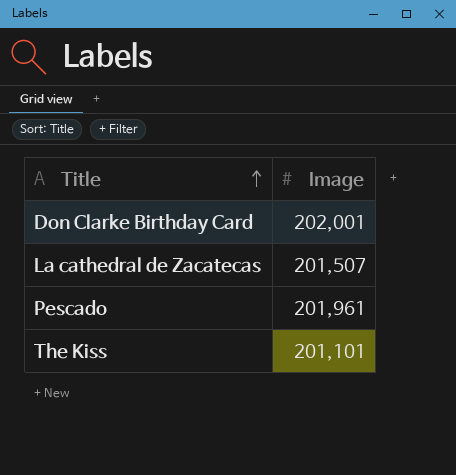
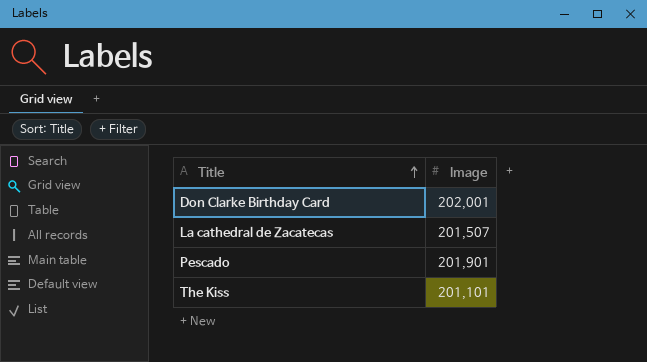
Pescado | Image: 201,961 -> 201,901

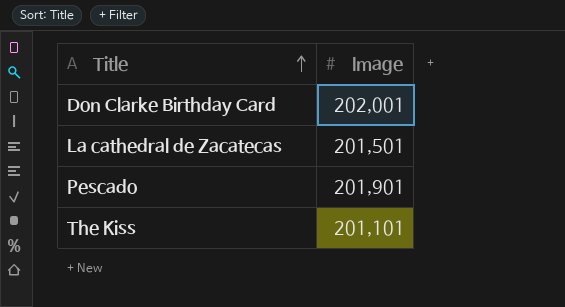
La cathedral de Zacatecas | Image: 201,507 -> 201,501

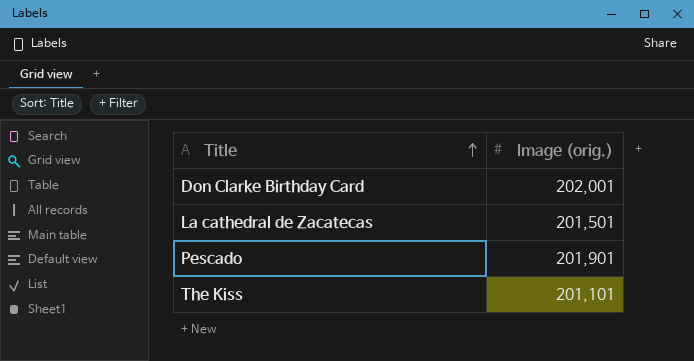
column name: Image -> Image (orig.)

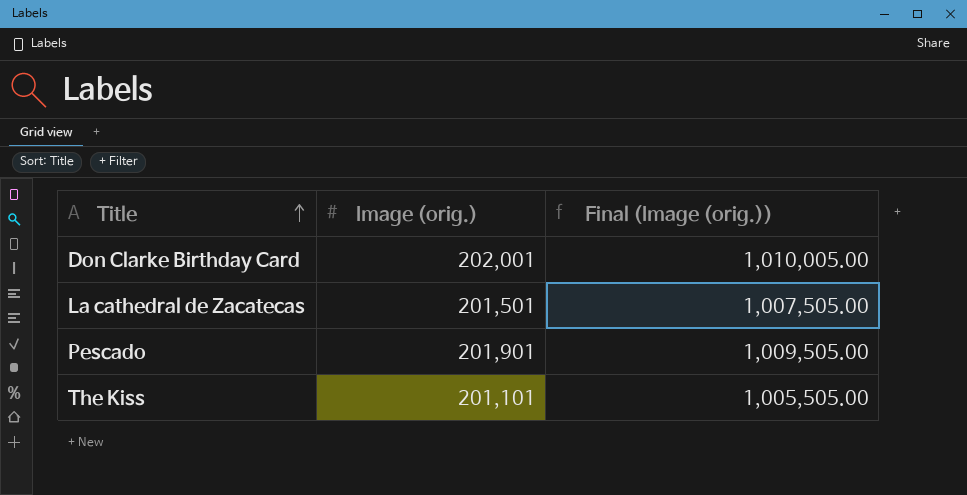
column Final (Image (orig.)) | formula: none -> [Image (orig.)] * 5

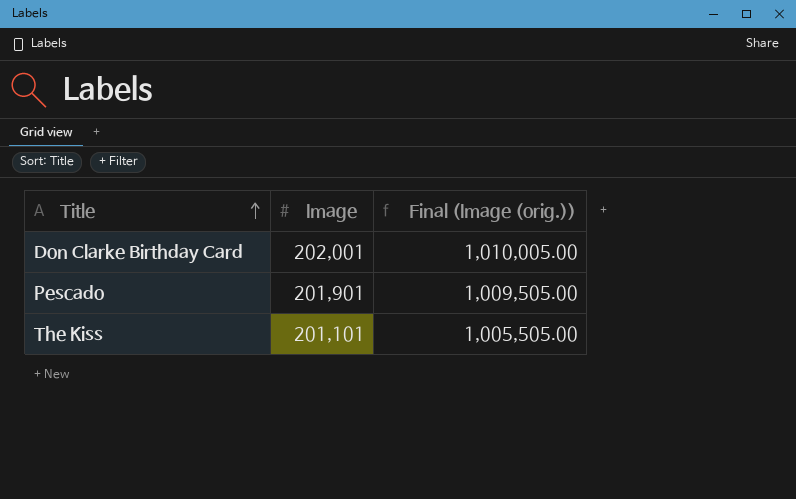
column name: Image (orig.) -> Image
row La cathedral de Zacatecas: 201,501 | 1,007,505.00 -> none

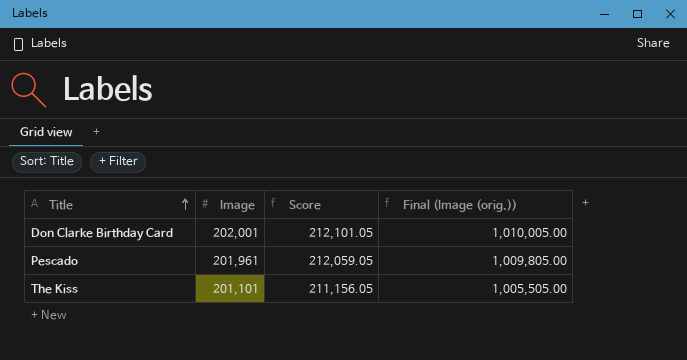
column Score | formula: none -> [Image] * 1.05
Pescado | Image: 201,901 -> 201,961
Pescado | Final (Image (orig.)): 1,009,505.00 -> 1,009,805.00

